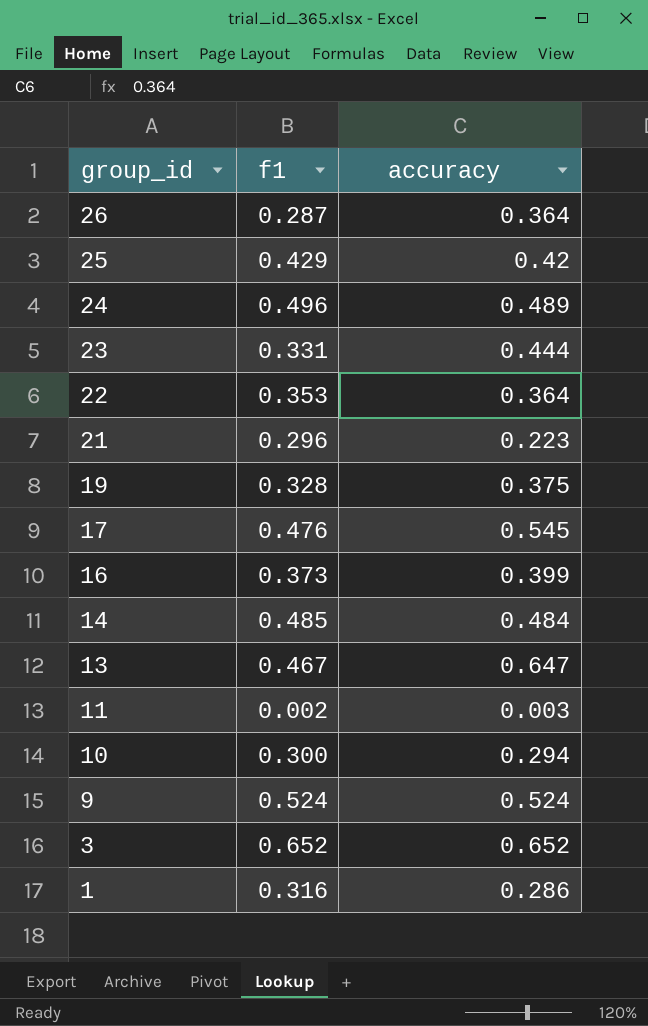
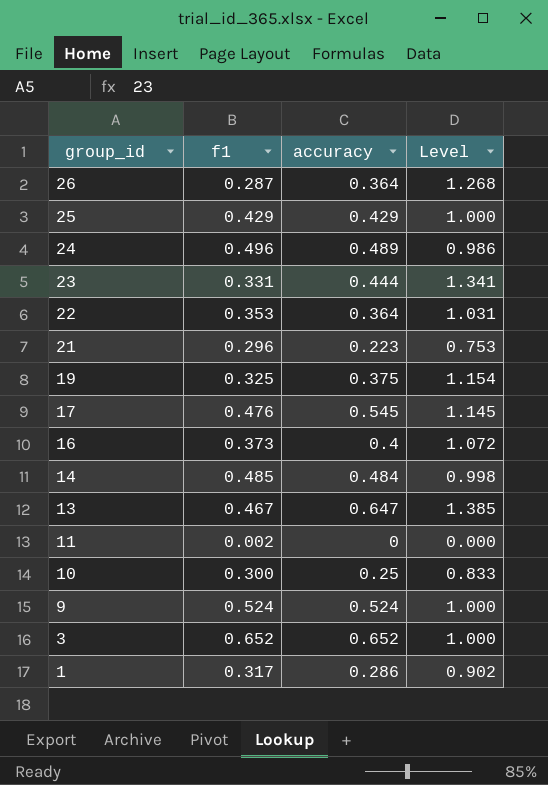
column Level | formula: none -> [accuracy] / [f1]
25 | accuracy: 0.42 -> 0.429
19 | f1: 0.328 -> 0.325
16 | accuracy: 0.399 -> 0.4
11 | accuracy: 0.003 -> 0
10 | accuracy: 0.294 -> 0.25
1 | f1: 0.316 -> 0.317

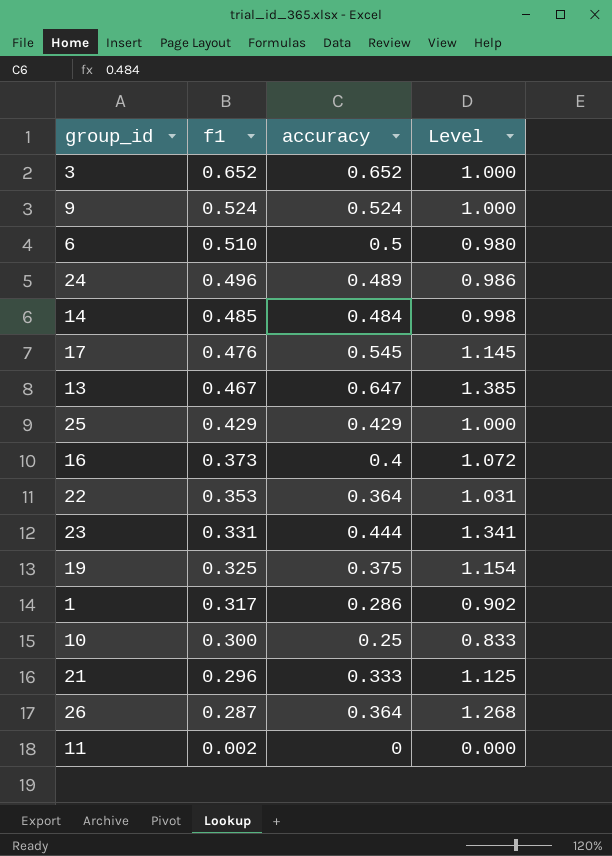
row order: group_id descending -> f1 descending
row 6: none -> 0.510 | 0.5 | 0.980
21 | accuracy: 0.223 -> 0.333
21 | Level: 0.753 -> 1.125

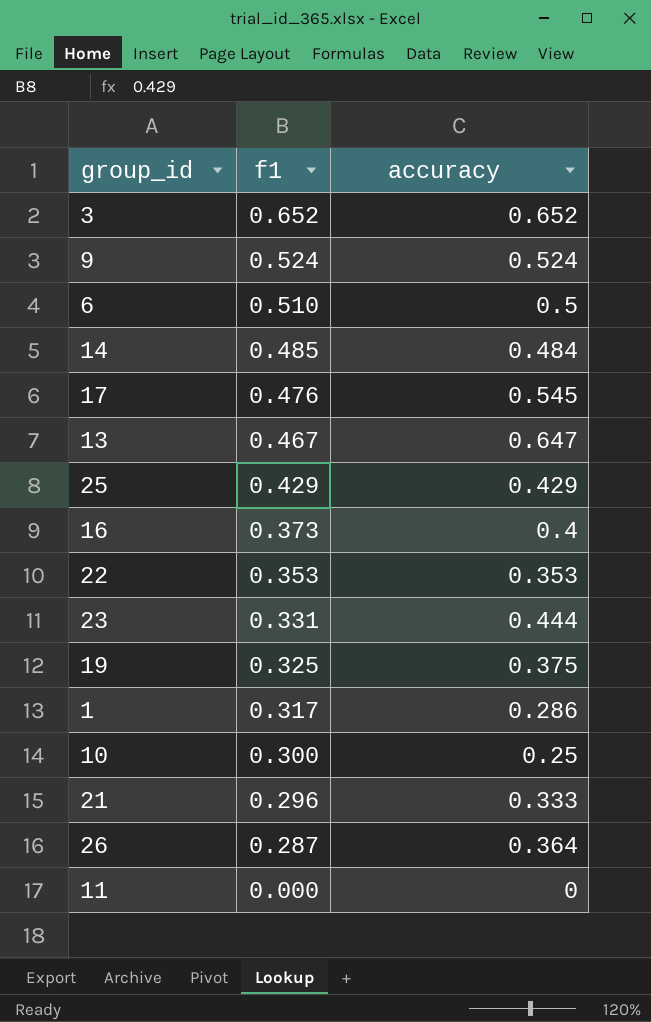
column Level | formula: [accuracy] / [f1] -> none
row 24: 0.496 | 0.489 | 0.986 -> none
22 | accuracy: 0.364 -> 0.353
11 | f1: 0.002 -> 0.000

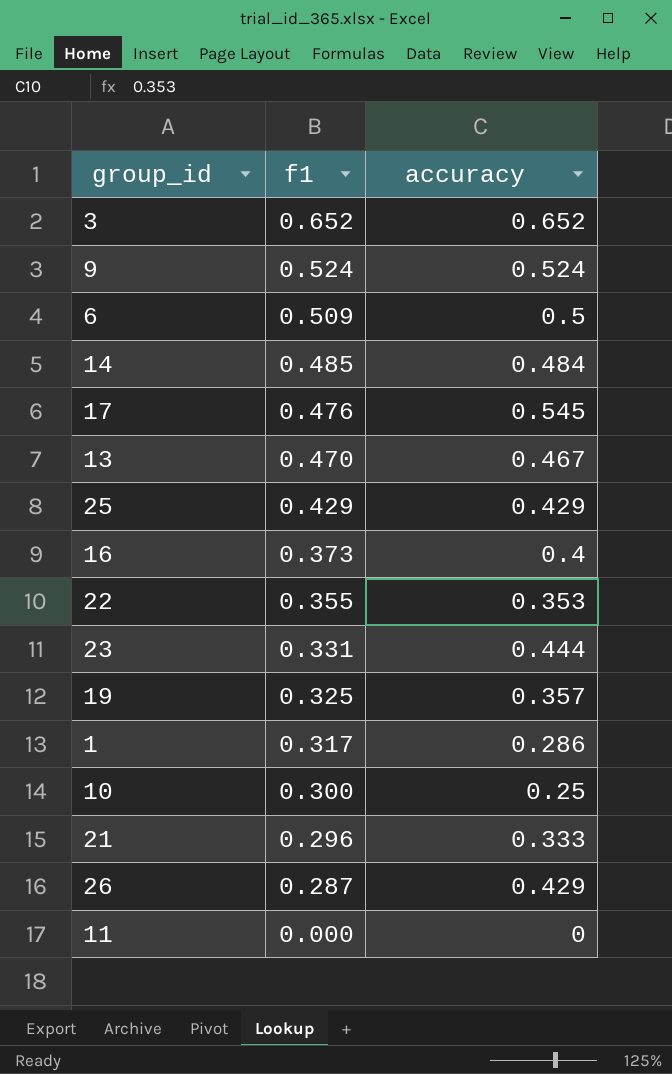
6 | f1: 0.510 -> 0.509
13 | f1: 0.467 -> 0.470
13 | accuracy: 0.647 -> 0.467
22 | f1: 0.353 -> 0.355
19 | accuracy: 0.375 -> 0.357
26 | accuracy: 0.364 -> 0.429

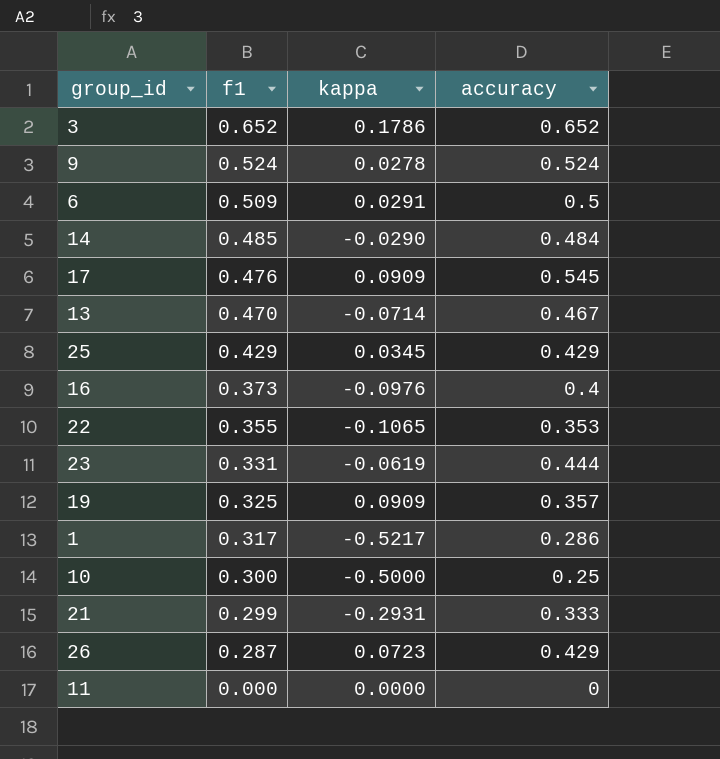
column kappa | position: none -> 3
21 | f1: 0.296 -> 0.299

